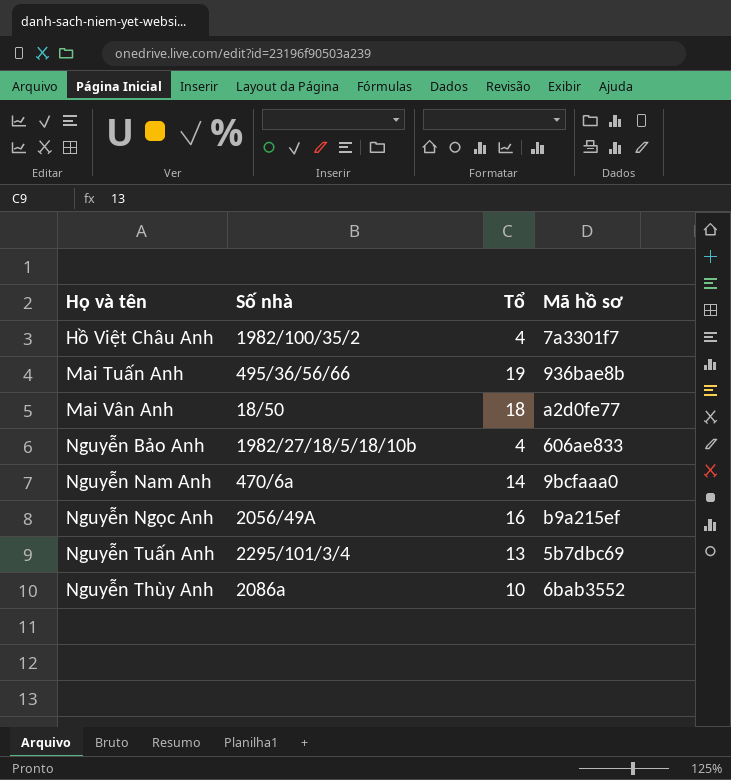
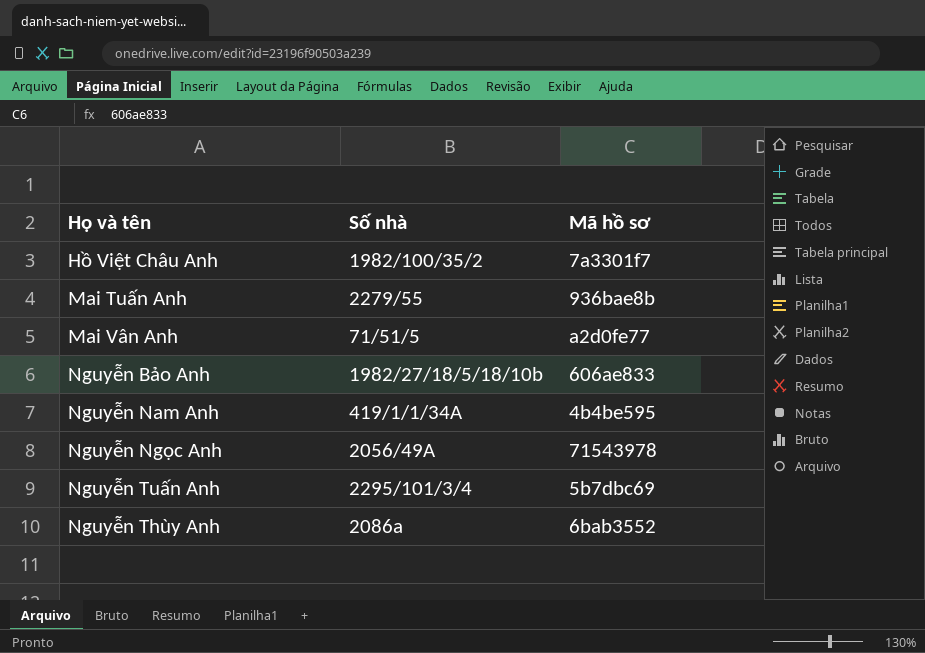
column Tổ | position: 3 -> none
Mai Tuấn Anh | Số nhà: 495/36/56/66 -> 2279/55
Mai Vân Anh | Số nhà: 18/50 -> 71/51/5
Nguyễn Nam Anh | Số nhà: 470/6a -> 419/1/1/34A
Nguyễn Nam Anh | Mã hồ sơ: 9bcfaaa0 -> 4b4be595
Nguyễn Ngọc Anh | Mã hồ sơ: b9a215ef -> 71543978

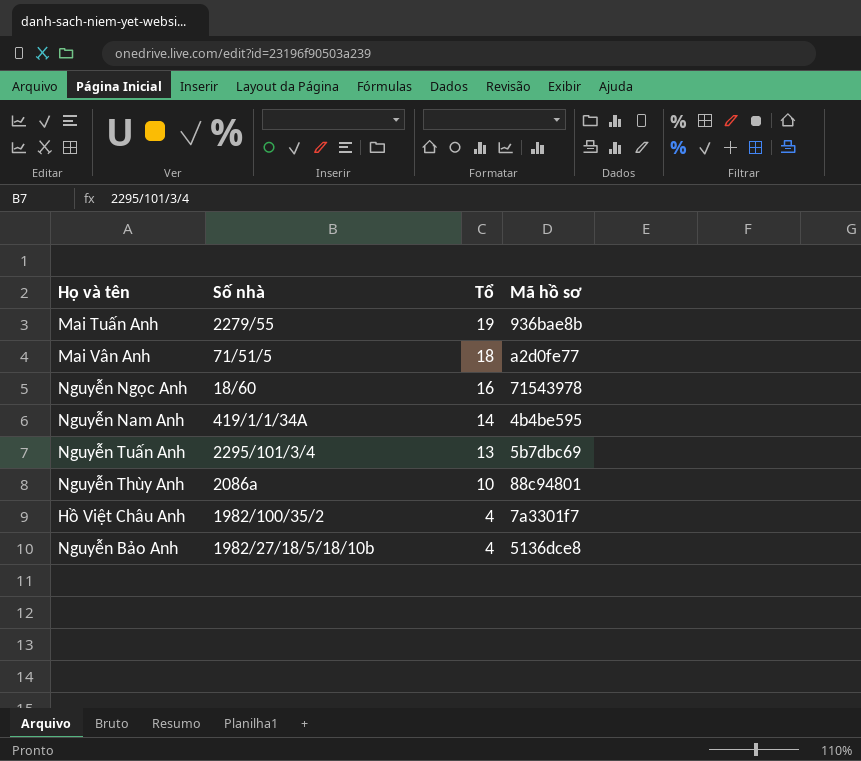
row order: none -> Tổ descending
column Tổ | position: none -> 3
Nguyễn Ngọc Anh | Số nhà: 2056/49A -> 18/60
Nguyễn Thùy Anh | Mã hồ sơ: 6bab3552 -> 88c94801
Nguyễn Bảo Anh | Mã hồ sơ: 606ae833 -> 5136dce8

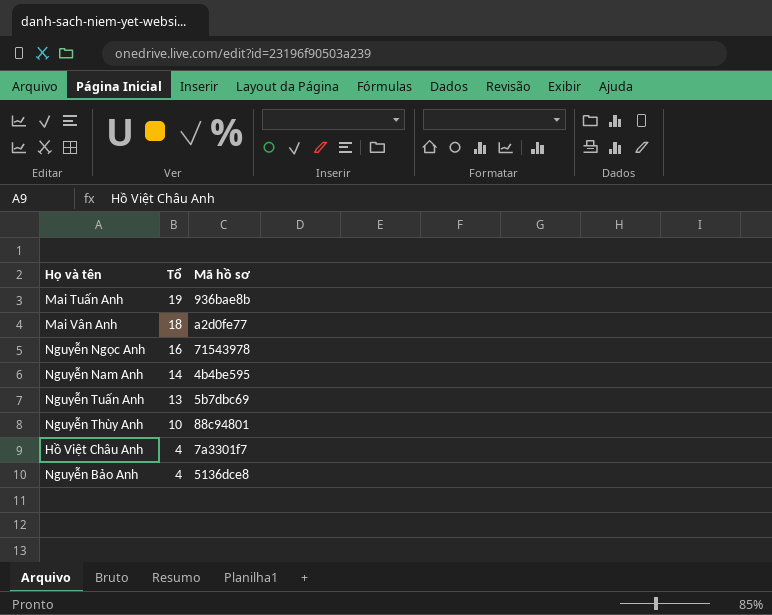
column Số nhà | position: 2 -> none

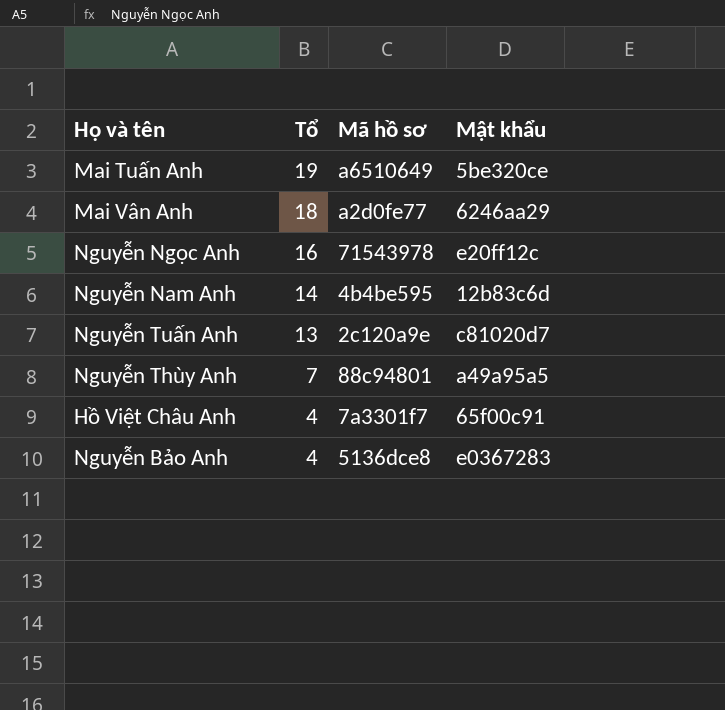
column Mật khẩu | position: none -> 4
Mai Tuấn Anh | Mã hồ sơ: 936bae8b -> a6510649
Nguyễn Tuấn Anh | Mã hồ sơ: 5b7dbc69 -> 2c120a9e
Nguyễn Thùy Anh | Tổ: 10 -> 7

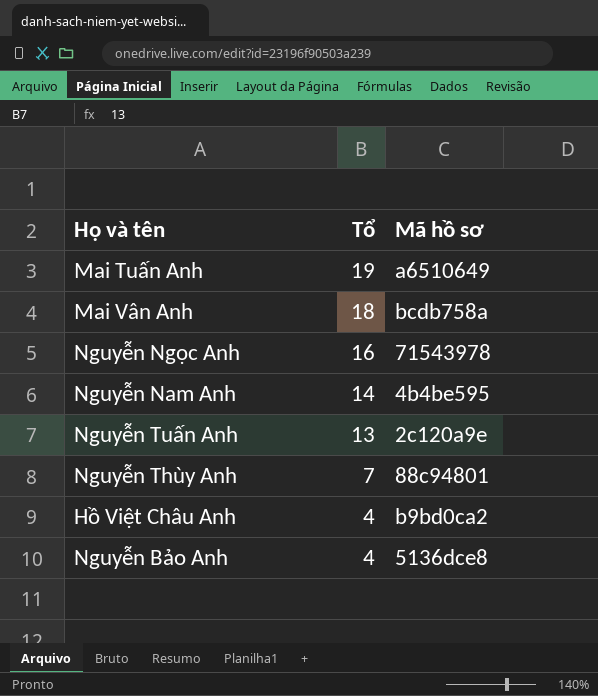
column Mật khẩu | position: 4 -> none
Mai Vân Anh | Mã hồ sơ: a2d0fe77 -> bcdb758a
Hồ Việt Châu Anh | Mã hồ sơ: 7a3301f7 -> b9bd0ca2

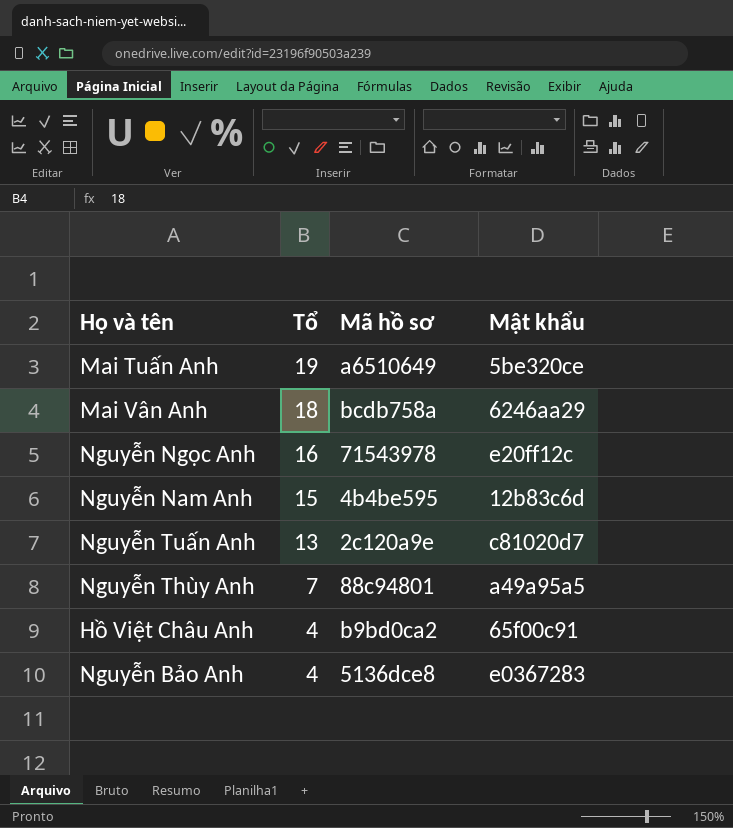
column Mật khẩu | position: none -> 4
Nguyễn Nam Anh | Tổ: 14 -> 15

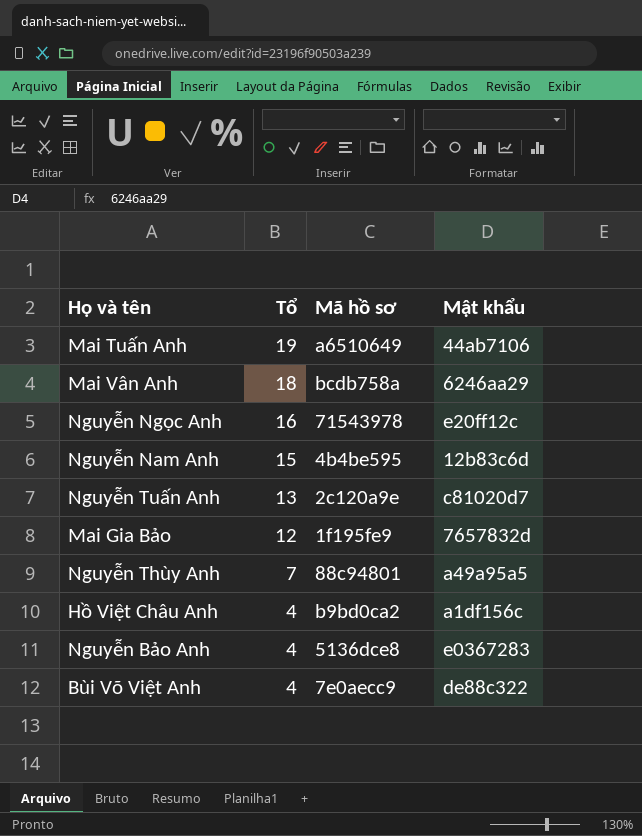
Mai Tuấn Anh | Mật khẩu: 5be320ce -> 44ab7106
row Mai Gia Bảo: none -> 12 | 1f195fe9 | 7657832d
Hồ Việt Châu Anh | Mật khẩu: 65f00c91 -> a1df156c
row Bùi Võ Việt Anh: none -> 4 | 7e0aecc9 | de88c322

